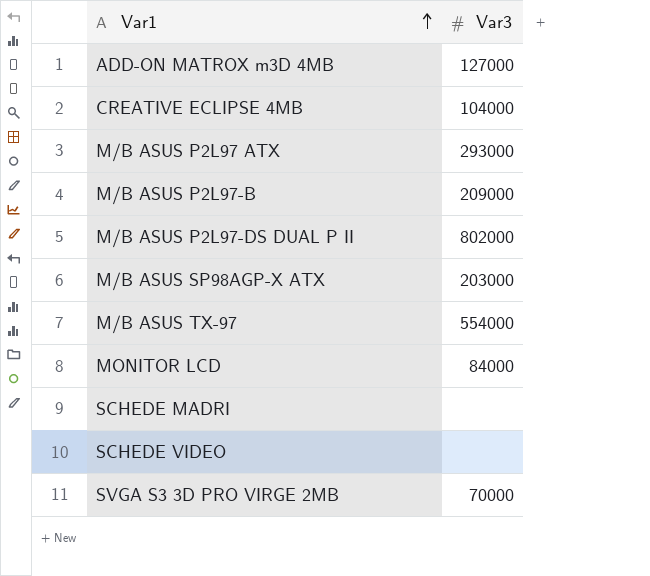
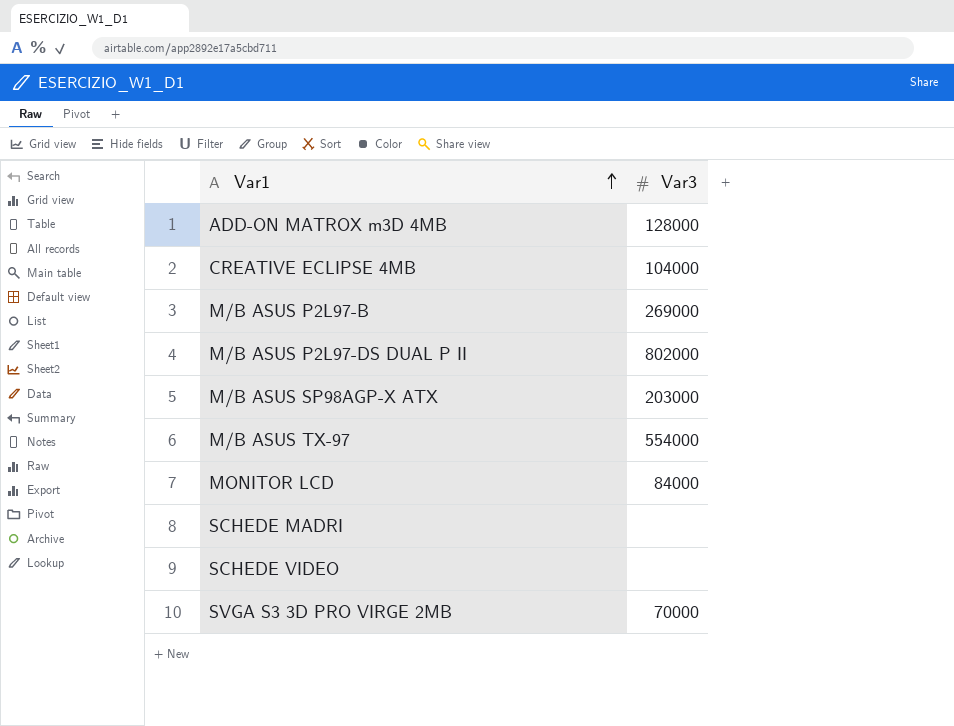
row M/B ASUS P2L97 ATX: 293000 -> none
ADD-ON MATROX m3D 4MB | Var3: 127000 -> 128000
M/B ASUS P2L97-B | Var3: 209000 -> 269000

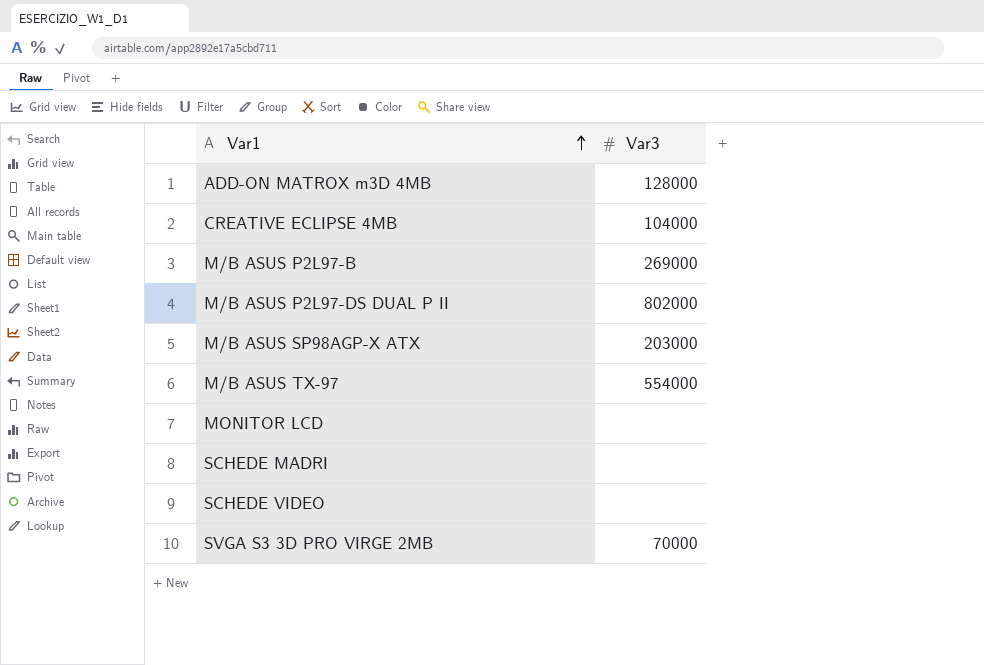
MONITOR LCD | Var3: 84000 -> none

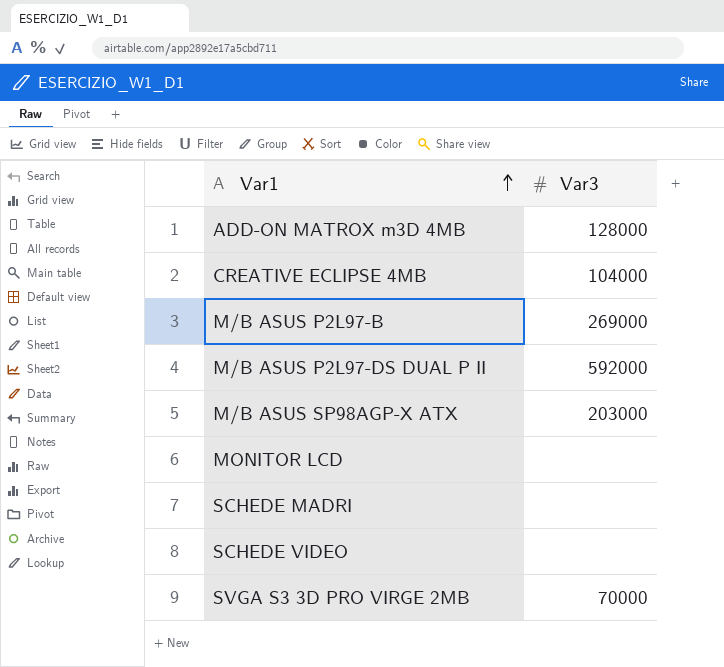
row M/B ASUS TX-97: 554000 -> none
M/B ASUS P2L97-DS DUAL P II | Var3: 802000 -> 592000

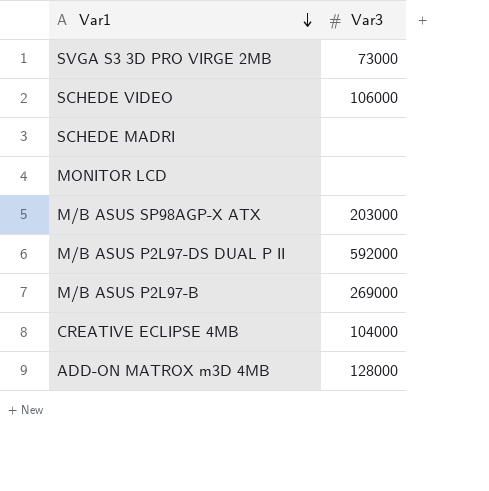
row order: Var1 ascending -> Var1 descending
SVGA S3 3D PRO VIRGE 2MB | Var3: 70000 -> 73000
SCHEDE VIDEO | Var3: none -> 106000

